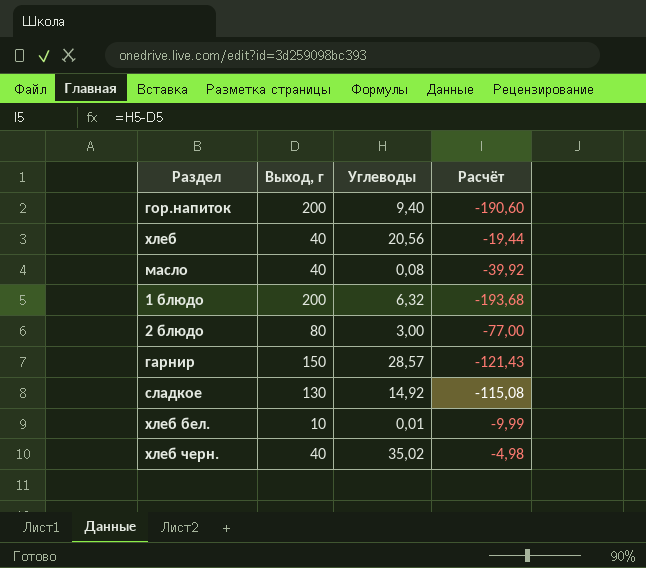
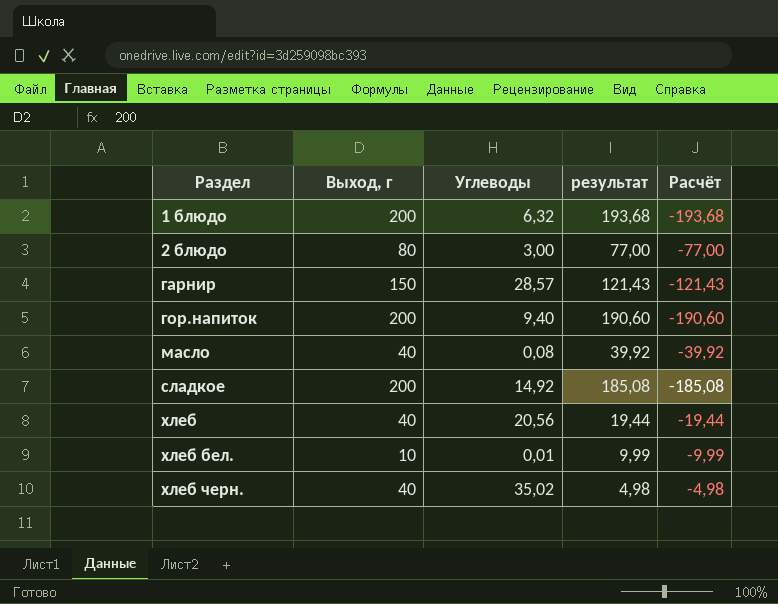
row order: none -> Раздел ascending
column результат | formula: none -> [Выход, г] - [Углеводы]
сладкое | Выход, г: 130 -> 200
сладкое | Расчёт: -115,08 -> -185,08

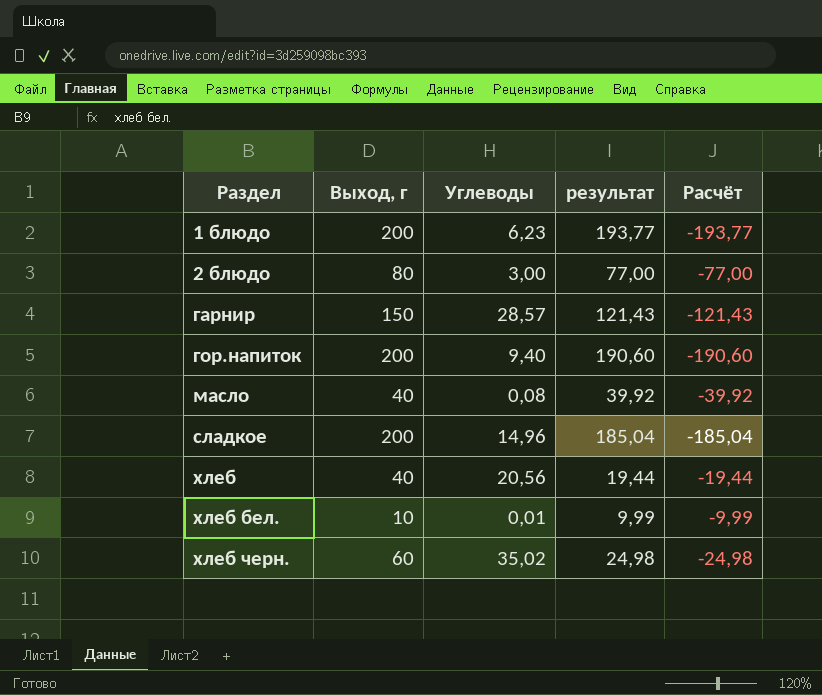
1 блюдо | Углеводы: 6,32 -> 6,23
1 блюдо | результат: 193,68 -> 193,77
1 блюдо | Расчёт: -193,68 -> -193,77
сладкое | Углеводы: 14,92 -> 14,96
сладкое | результат: 185,08 -> 185,04
сладкое | Расчёт: -185,08 -> -185,04
хлеб черн. | Выход, г: 40 -> 60
хлеб черн. | результат: 4,98 -> 24,98
хлеб черн. | Расчёт: -4,98 -> -24,98

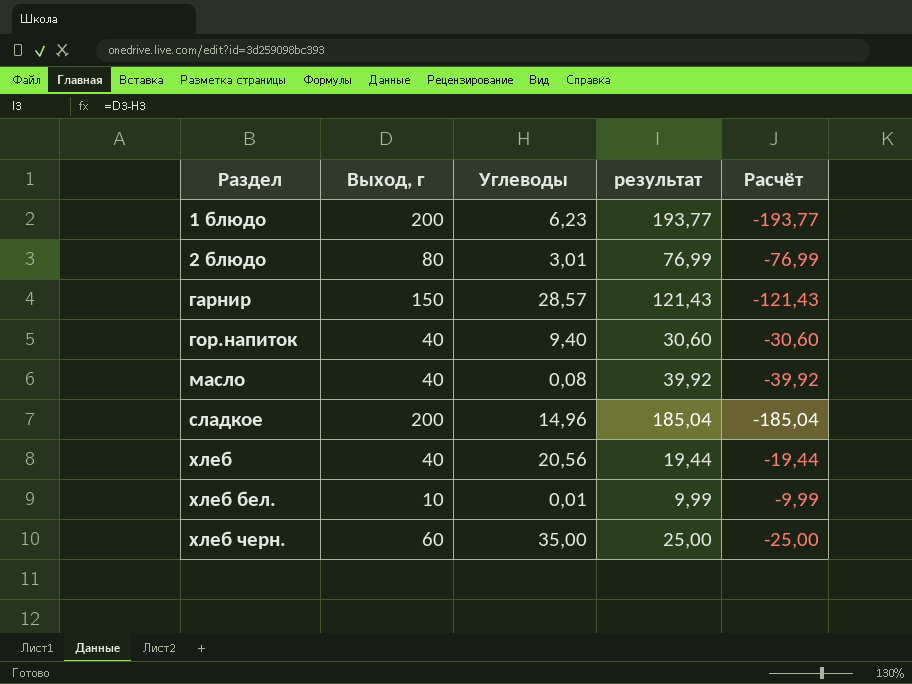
2 блюдо | Углеводы: 3,00 -> 3,01
2 блюдо | результат: 77,00 -> 76,99
2 блюдо | Расчёт: -77,00 -> -76,99
гор.напиток | Выход, г: 200 -> 40
гор.напиток | результат: 190,60 -> 30,60
гор.напиток | Расчёт: -190,60 -> -30,60
хлеб черн. | Углеводы: 35,02 -> 35,00
хлеб черн. | результат: 24,98 -> 25,00
хлеб черн. | Расчёт: -24,98 -> -25,00

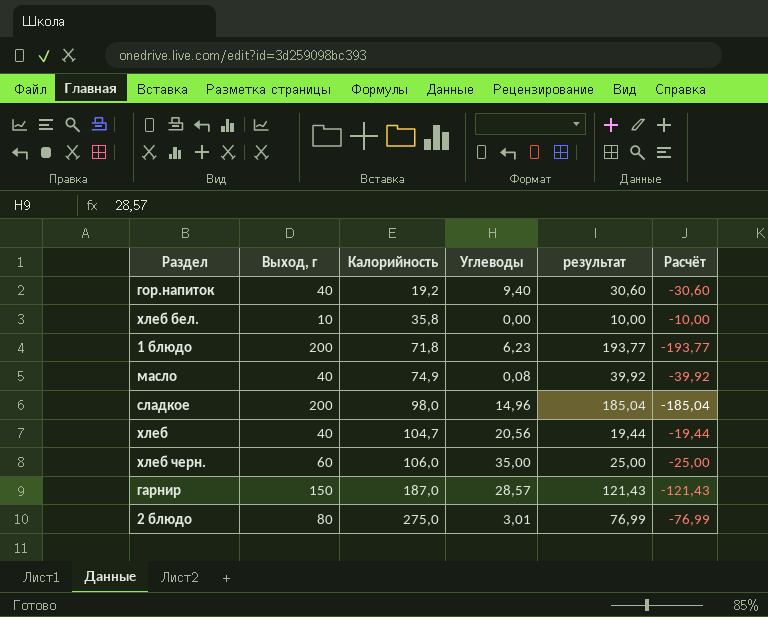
row order: Раздел ascending -> Калорийность ascending
column Калорийность | position: none -> 3
хлеб бел. | Углеводы: 0,01 -> 0,00
хлеб бел. | результат: 9,99 -> 10,00
хлеб бел. | Расчёт: -9,99 -> -10,00

